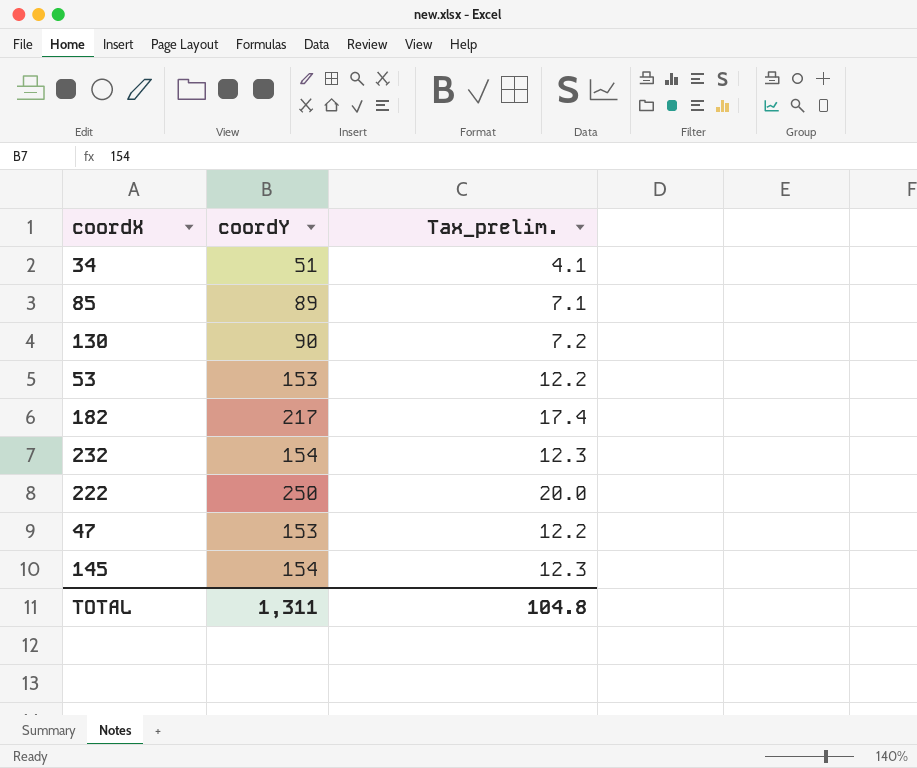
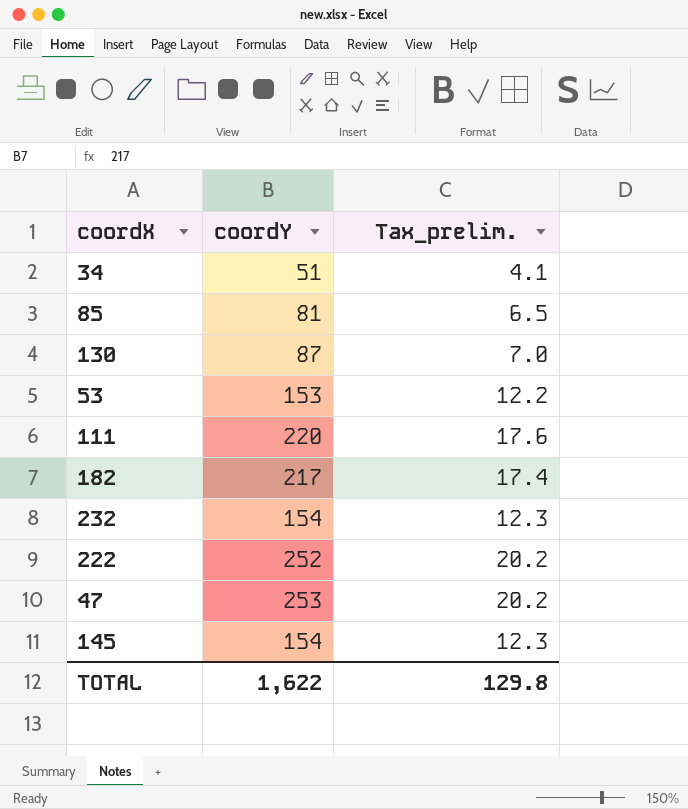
85 | coordY: 89 -> 81
85 | Tax_prelim.: 7.1 -> 6.5
130 | coordY: 90 -> 87
130 | Tax_prelim.: 7.2 -> 7.0
row 111: none -> 220 | 17.6
222 | coordY: 250 -> 252
222 | Tax_prelim.: 20.0 -> 20.2
47 | coordY: 153 -> 253
47 | Tax_prelim.: 12.2 -> 20.2
TOTAL | coordY: 1,311 -> 1,622
TOTAL | Tax_prelim.: 104.8 -> 129.8

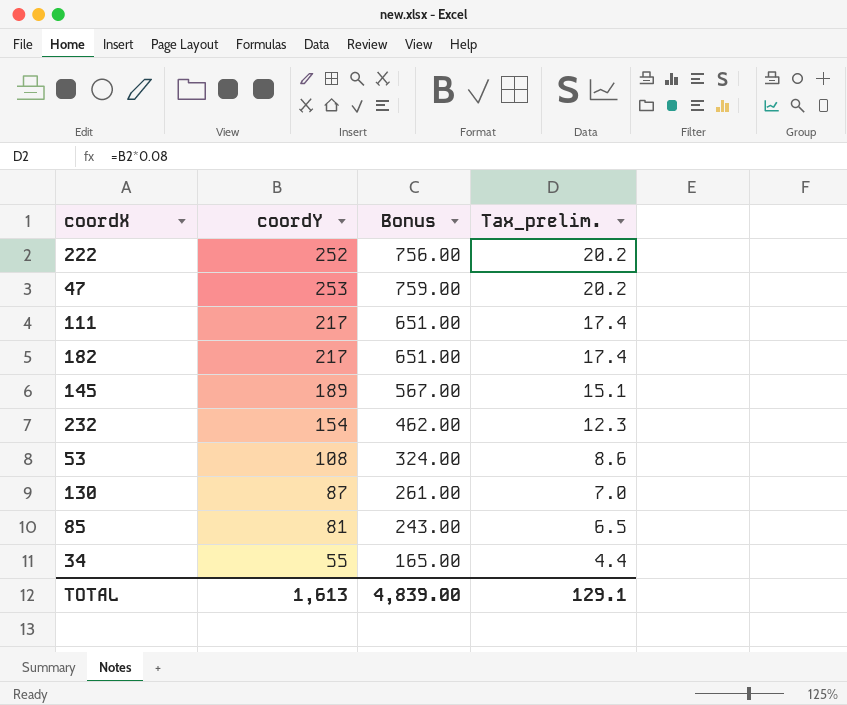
row order: none -> Tax_prelim. descending
column Bonus | formula: none -> [coordY] * 3
111 | coordY: 220 -> 217
111 | Tax_prelim.: 17.6 -> 17.4
145 | coordY: 154 -> 189
145 | Tax_prelim.: 12.3 -> 15.1
53 | coordY: 153 -> 108
53 | Tax_prelim.: 12.2 -> 8.6
34 | coordY: 51 -> 55
34 | Tax_prelim.: 4.1 -> 4.4
TOTAL | coordY: 1,622 -> 1,613
TOTAL | Tax_prelim.: 129.8 -> 129.1

